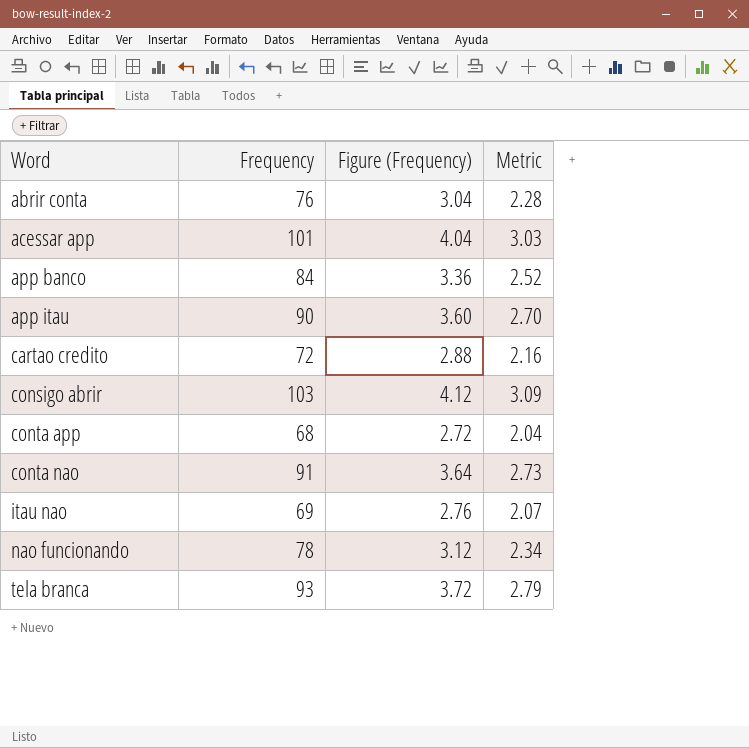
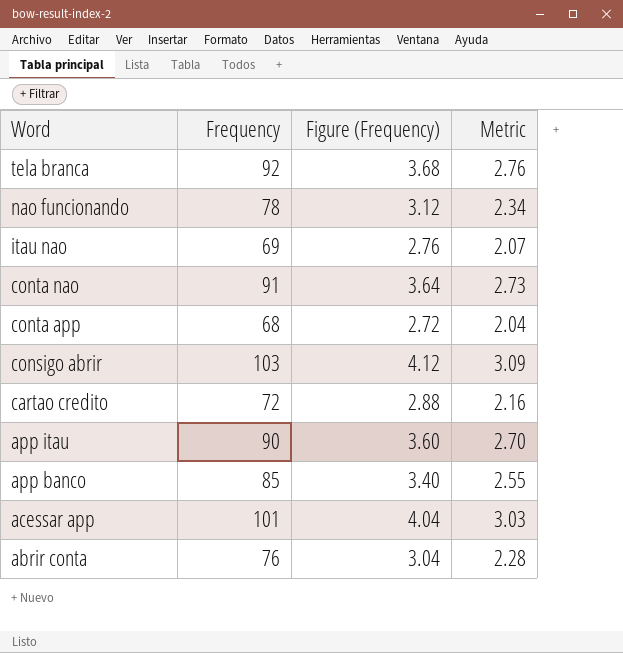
row order: Word ascending -> Word descending
tela branca | Frequency: 93 -> 92
tela branca | Figure (Frequency): 3.72 -> 3.68
tela branca | Metric: 2.79 -> 2.76
app banco | Frequency: 84 -> 85
app banco | Figure (Frequency): 3.36 -> 3.40
app banco | Metric: 2.52 -> 2.55

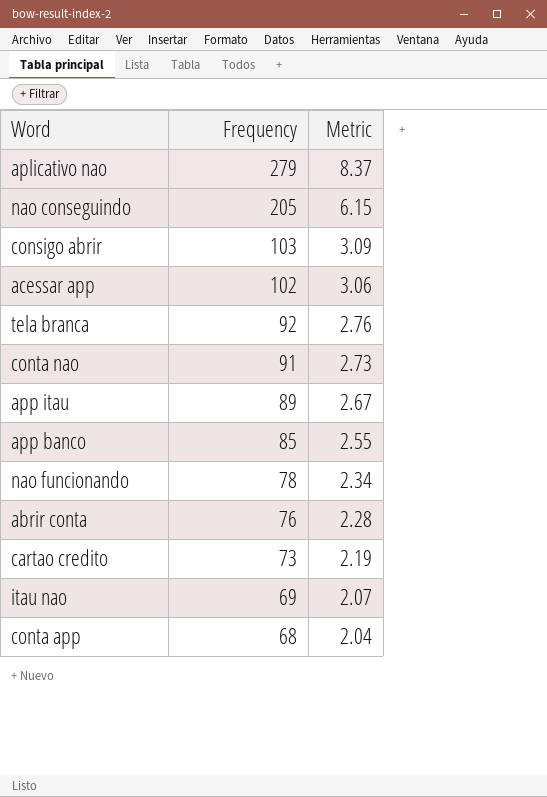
row order: Word descending -> Frequency descending
column Figure (Frequency) | formula: [Frequency] * 0.04 -> none
row aplicativo nao: none -> 279 | 8.37
row nao conseguindo: none -> 205 | 6.15
acessar app | Frequency: 101 -> 102
acessar app | Metric: 3.03 -> 3.06
app itau | Frequency: 90 -> 89
app itau | Metric: 2.70 -> 2.67
cartao credito | Frequency: 72 -> 73
cartao credito | Metric: 2.16 -> 2.19

